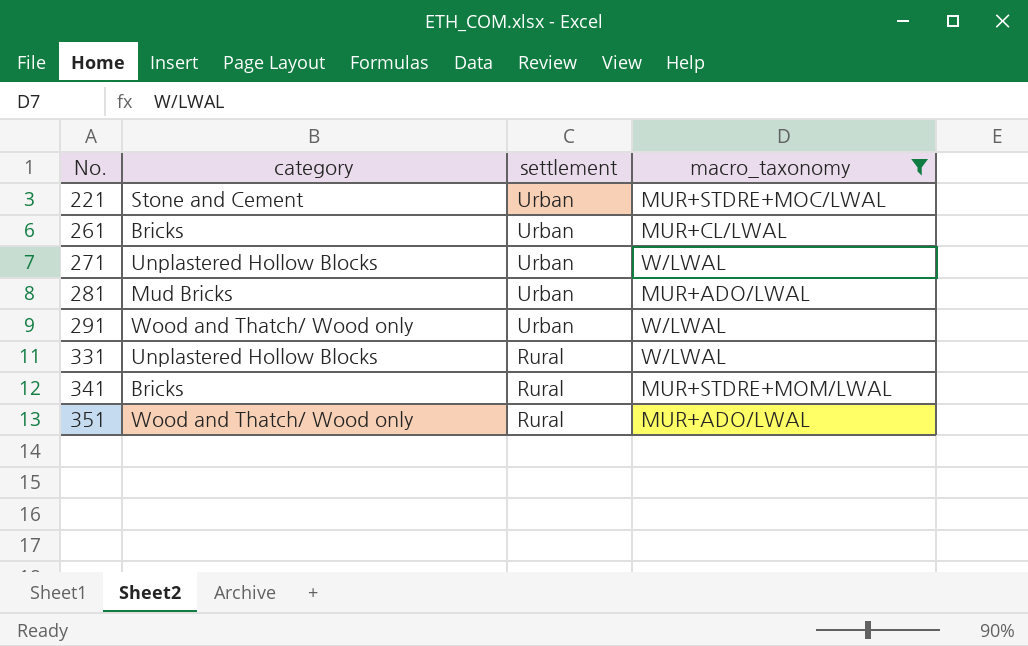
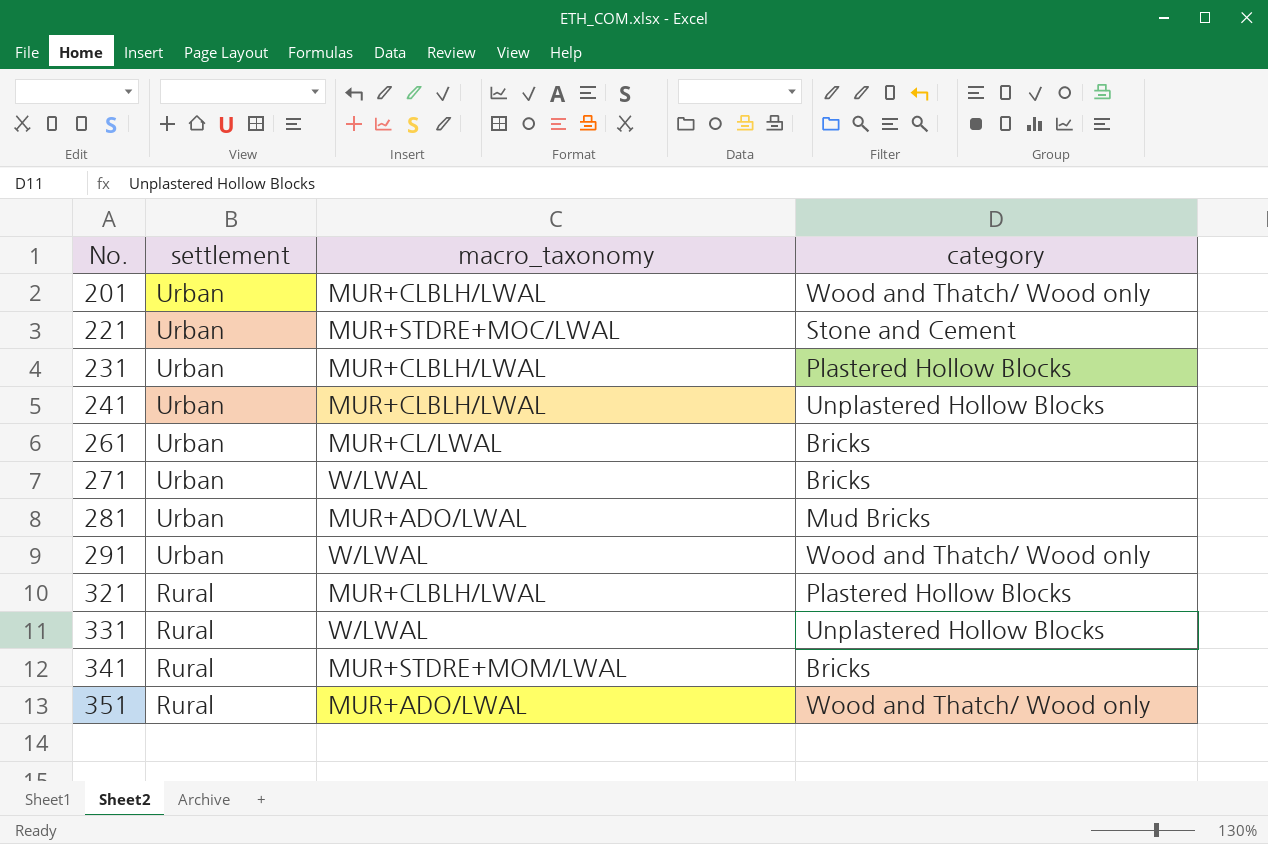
filter: macro_taxonomy != MUR+CLBLH/LWAL -> none
column category | position: 2 -> 4
271 | category: Unplastered Hollow Blocks -> Bricks

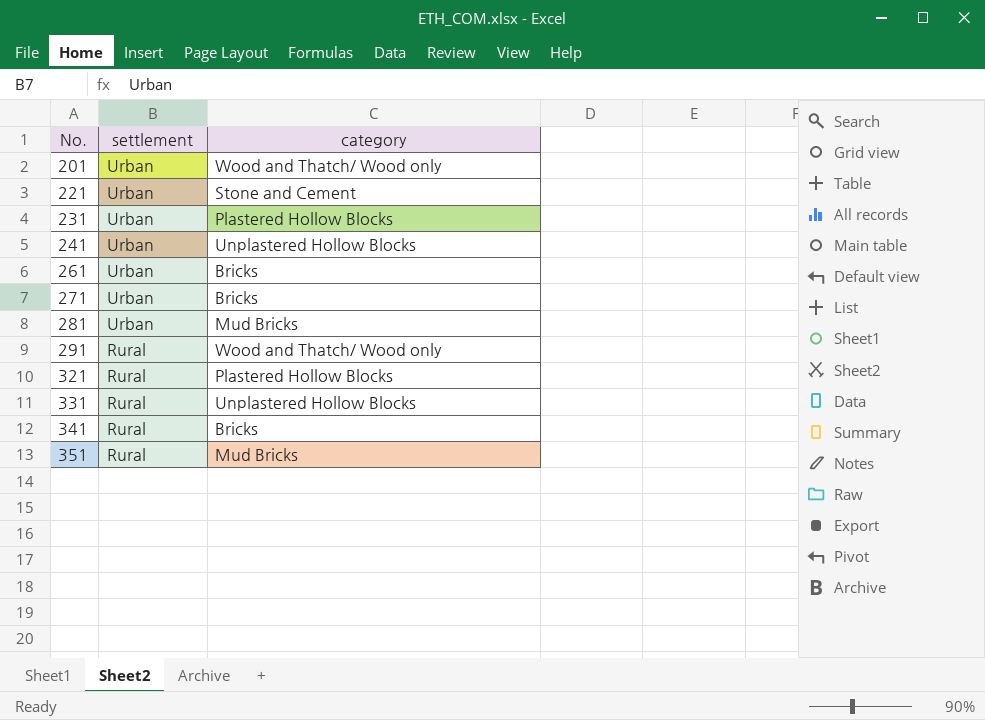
column macro_taxonomy | position: 3 -> none
291 | settlement: Urban -> Rural
351 | category: Wood and Thatch/ Wood only -> Mud Bricks

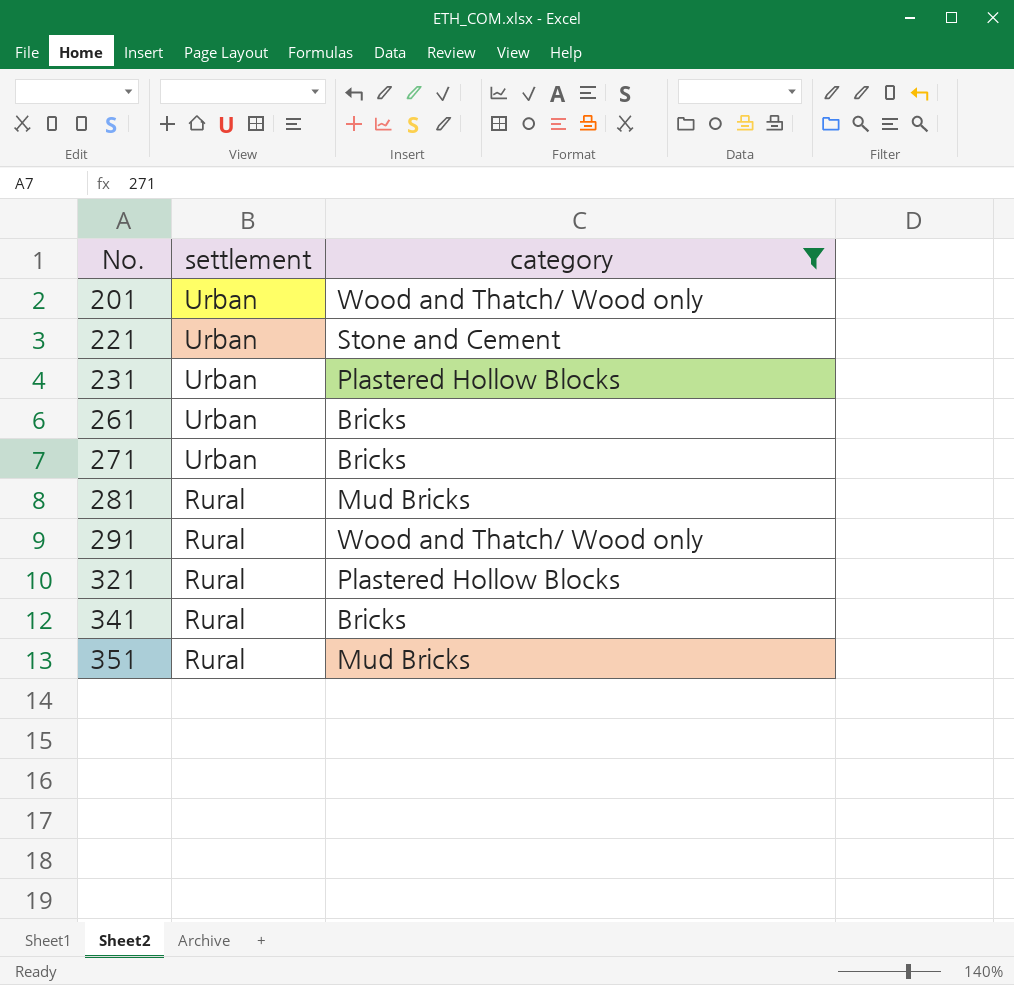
filter: none -> category != Unplastered Hollow Blocks
281 | settlement: Urban -> Rural

